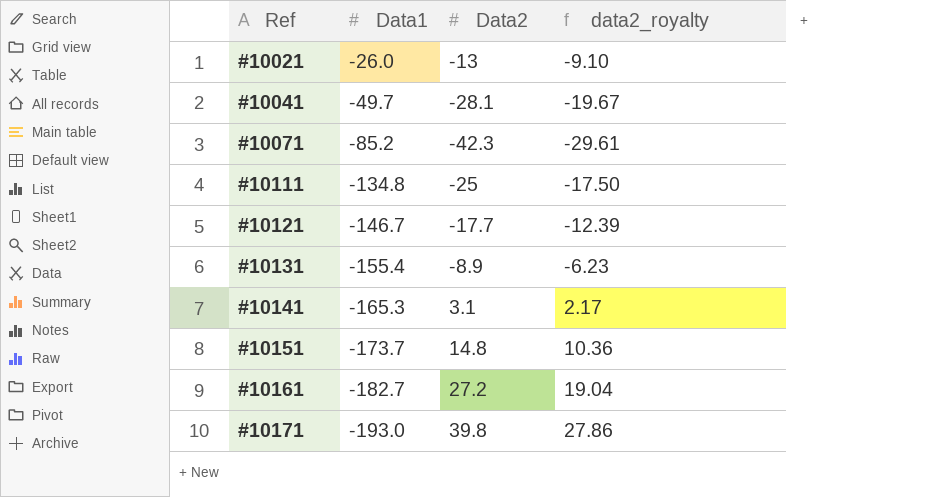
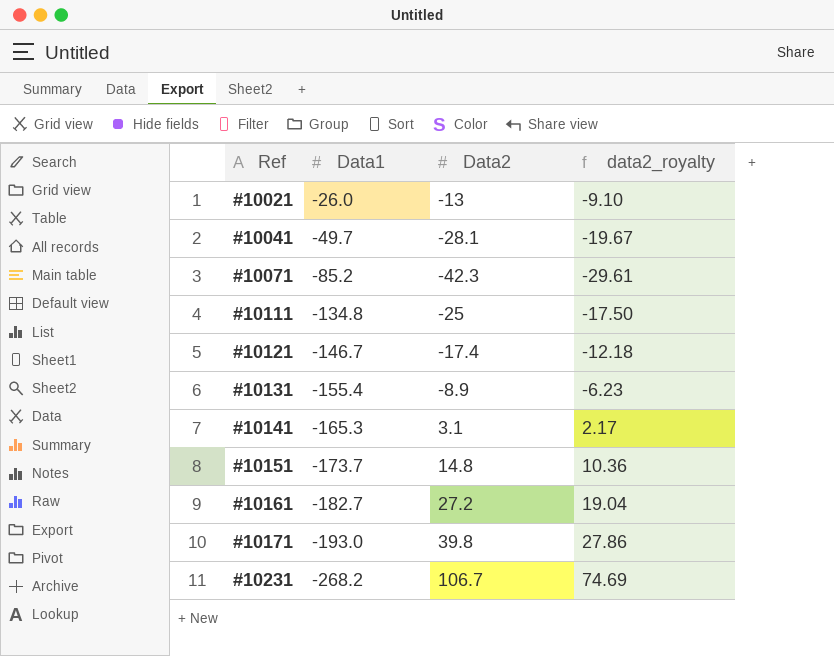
#10121 | Data2: -17.7 -> -17.4
#10121 | data2_royalty: -12.39 -> -12.18
row #10231: none -> -268.2 | 106.7 | 74.69

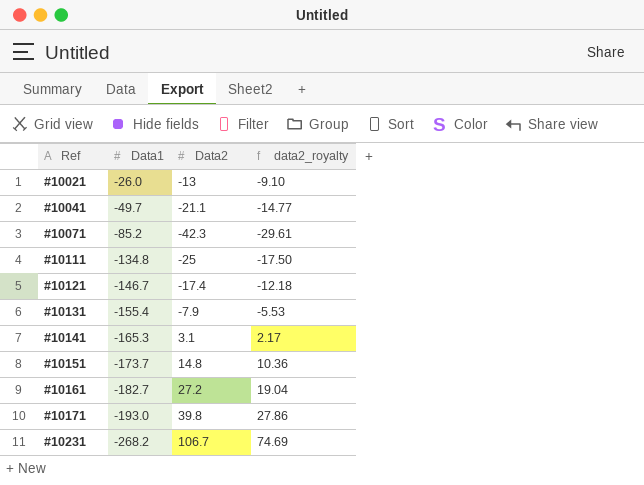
#10041 | Data2: -28.1 -> -21.1
#10041 | data2_royalty: -19.67 -> -14.77
#10131 | Data2: -8.9 -> -7.9
#10131 | data2_royalty: -6.23 -> -5.53

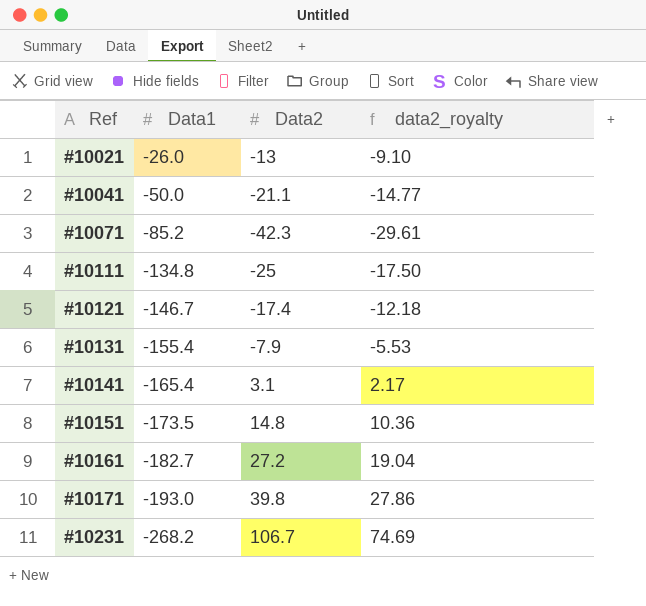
#10041 | Data1: -49.7 -> -50.0
#10141 | Data1: -165.3 -> -165.4
#10151 | Data1: -173.7 -> -173.5

